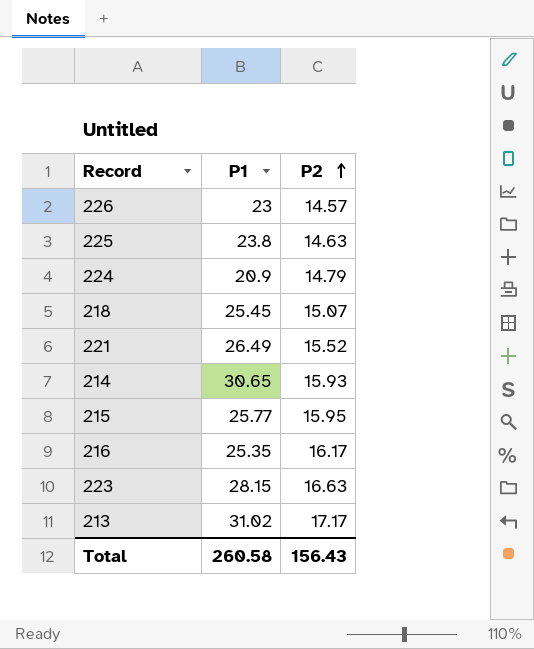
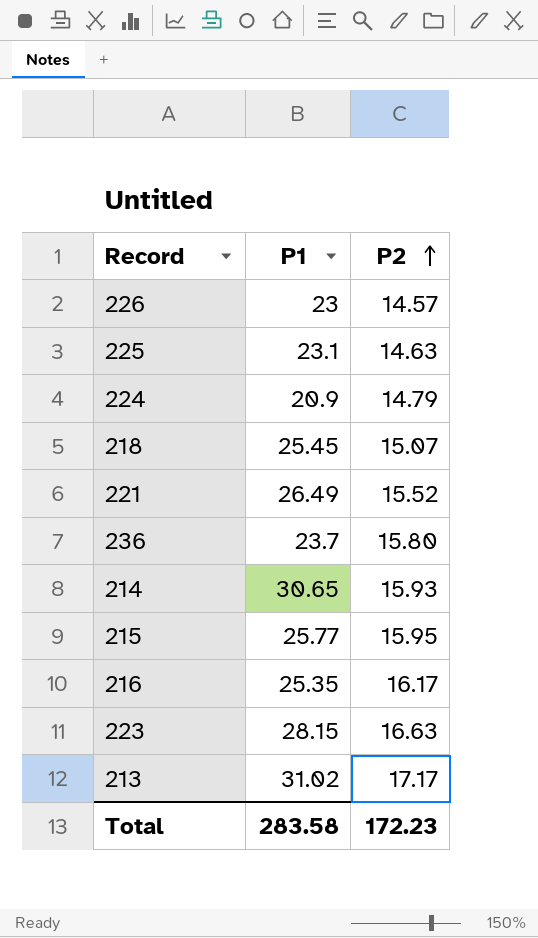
225 | P1: 23.8 -> 23.1
row 236: none -> 23.7 | 15.80
Total | P1: 260.58 -> 283.58
Total | P2: 156.43 -> 172.23

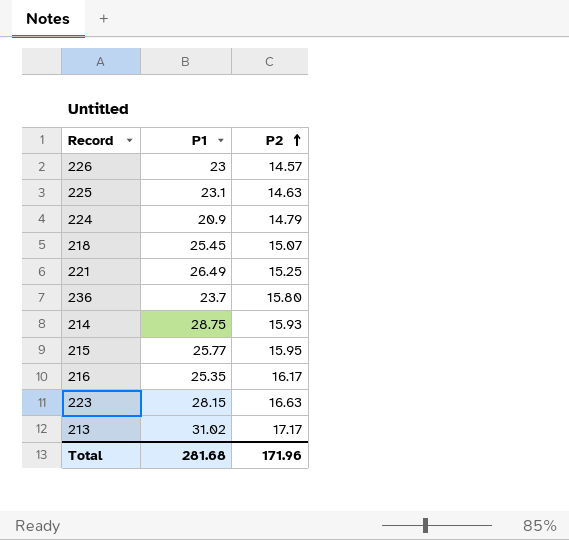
221 | P2: 15.52 -> 15.25
214 | P1: 30.65 -> 28.75
Total | P1: 283.58 -> 281.68
Total | P2: 172.23 -> 171.96

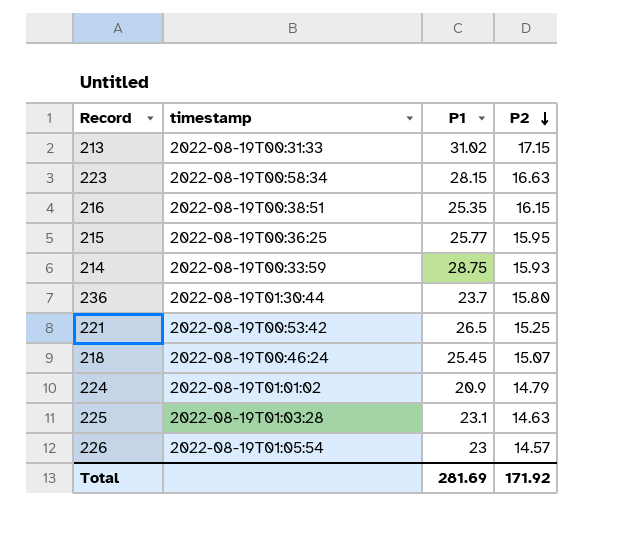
row order: P2 ascending -> P2 descending
column timestamp | position: none -> 2
213 | P2: 17.17 -> 17.15
216 | P2: 16.17 -> 16.15
221 | P1: 26.49 -> 26.5
Total | P1: 281.68 -> 281.69
Total | P2: 171.96 -> 171.92

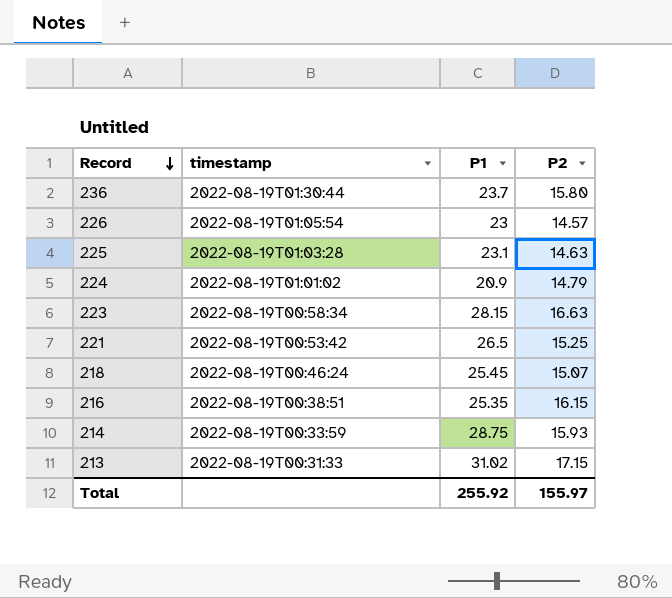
row order: P2 descending -> Record descending
row 215: 2022-08-19T00:36:25 | 25.77 | 15.95 -> none
Total | P1: 281.69 -> 255.92
Total | P2: 171.92 -> 155.97

